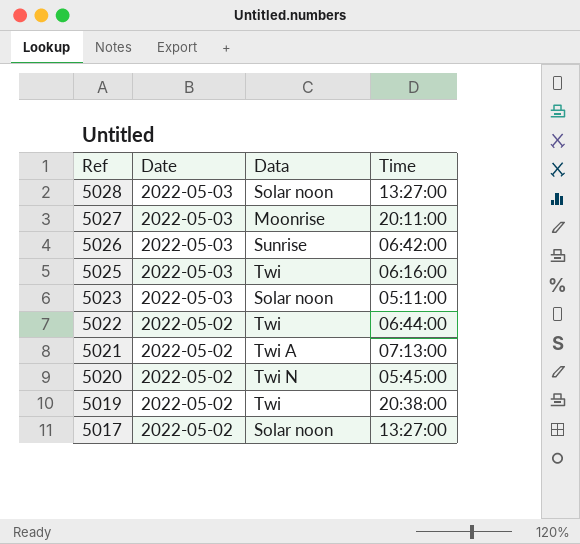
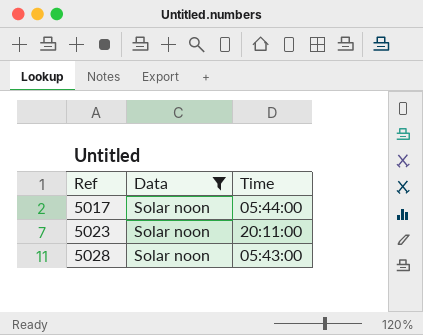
filter: none -> Data = Solar noon
row order: Ref descending -> Ref ascending
column Date | position: 2 -> none
5017 | Time: 13:27:00 -> 05:44:00
5023 | Time: 05:11:00 -> 20:11:00
5028 | Time: 13:27:00 -> 05:43:00

